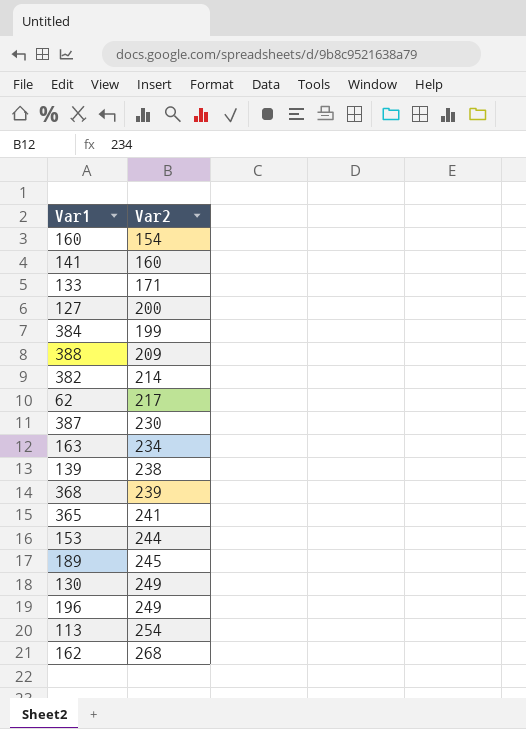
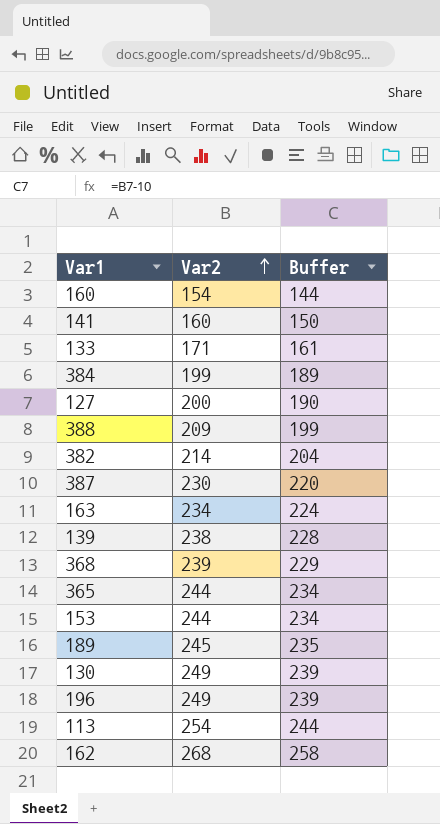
row order: none -> Var2 ascending
column Buffer | formula: none -> [Var2] - 10
row 62: 217 -> none
365 | Var2: 241 -> 244

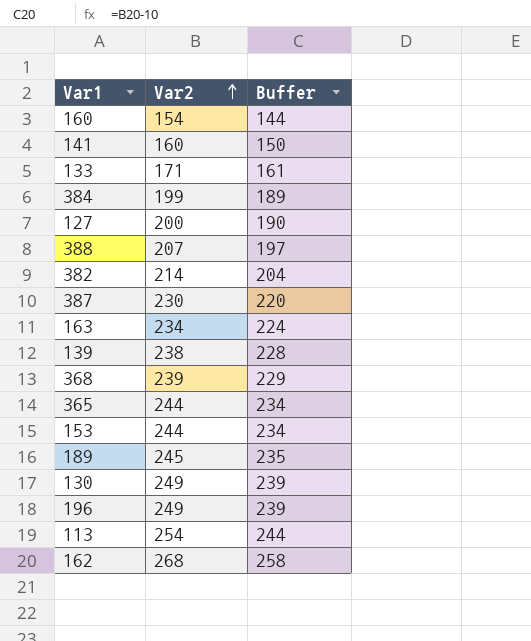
388 | Var2: 209 -> 207
388 | Buffer: 199 -> 197

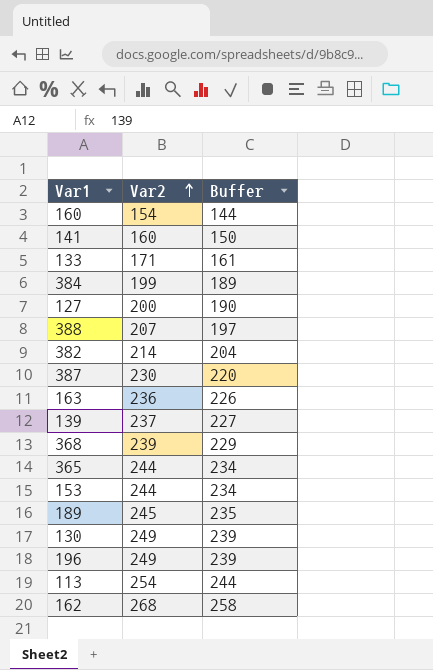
163 | Var2: 234 -> 236
163 | Buffer: 224 -> 226
139 | Var2: 238 -> 237
139 | Buffer: 228 -> 227

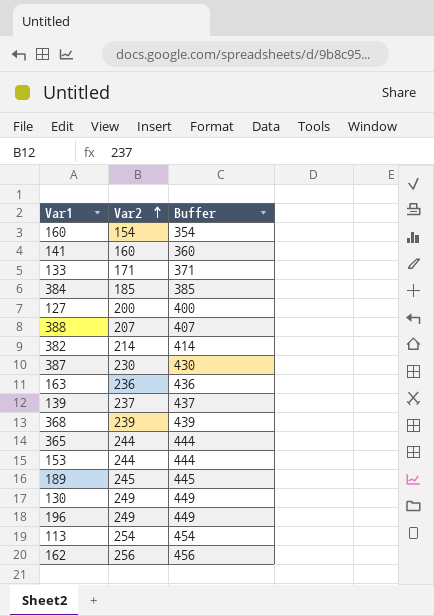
column Buffer | formula: [Var2] - 10 -> [Var2] + 200
384 | Var2: 199 -> 185
162 | Var2: 268 -> 256

